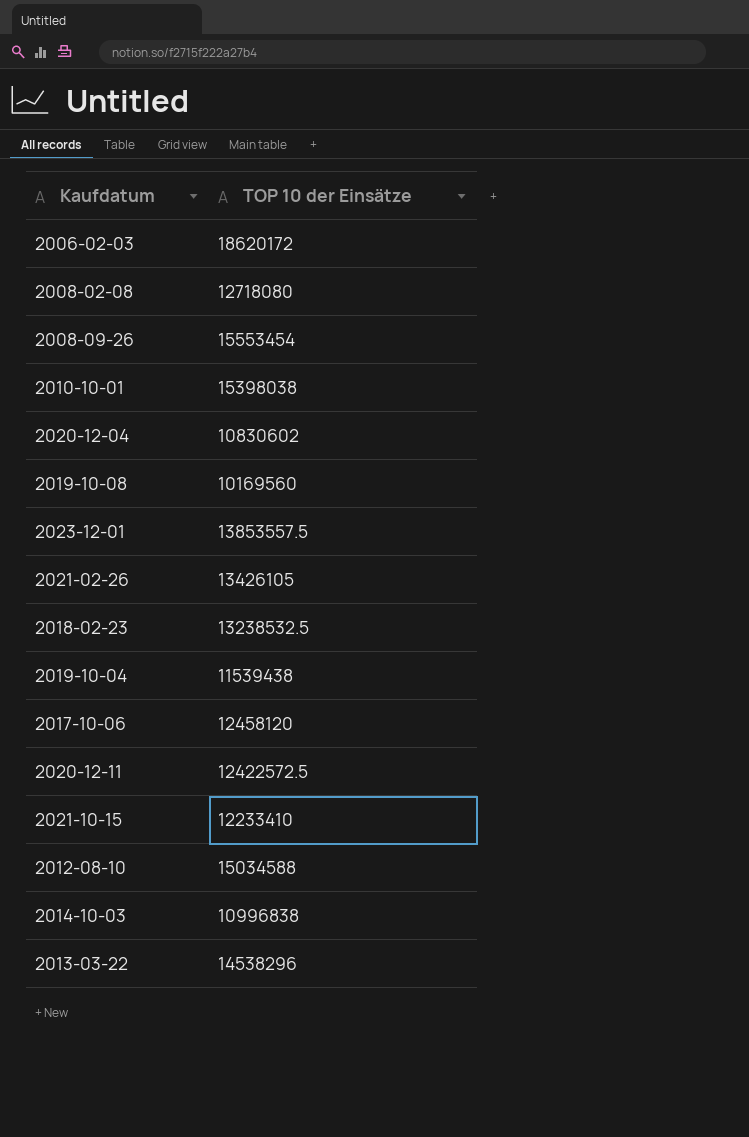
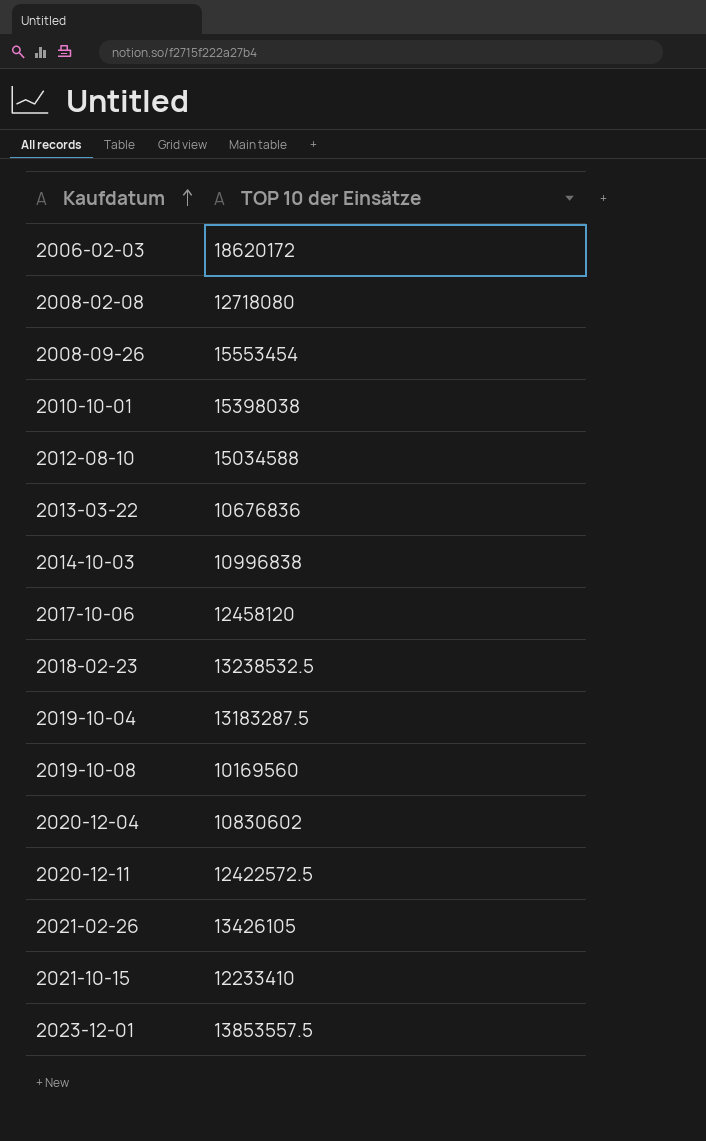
row order: none -> Kaufdatum ascending
2013-03-22 | TOP 10 der Einsätze: 14538296 -> 10676836
2019-10-04 | TOP 10 der Einsätze: 11539438 -> 13183287.5

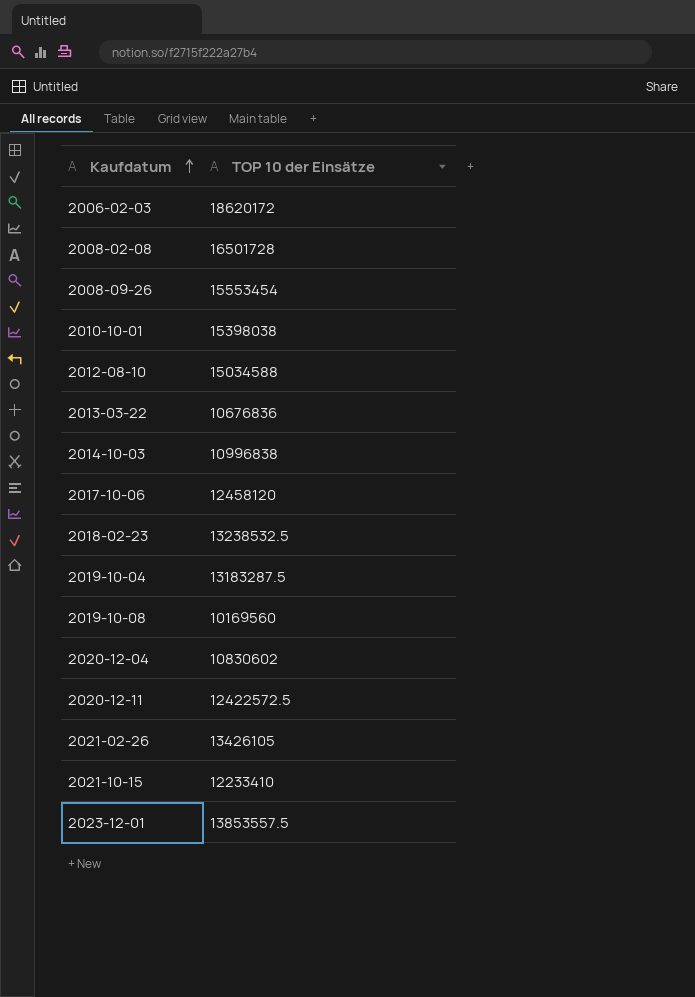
2008-02-08 | TOP 10 der Einsätze: 12718080 -> 16501728

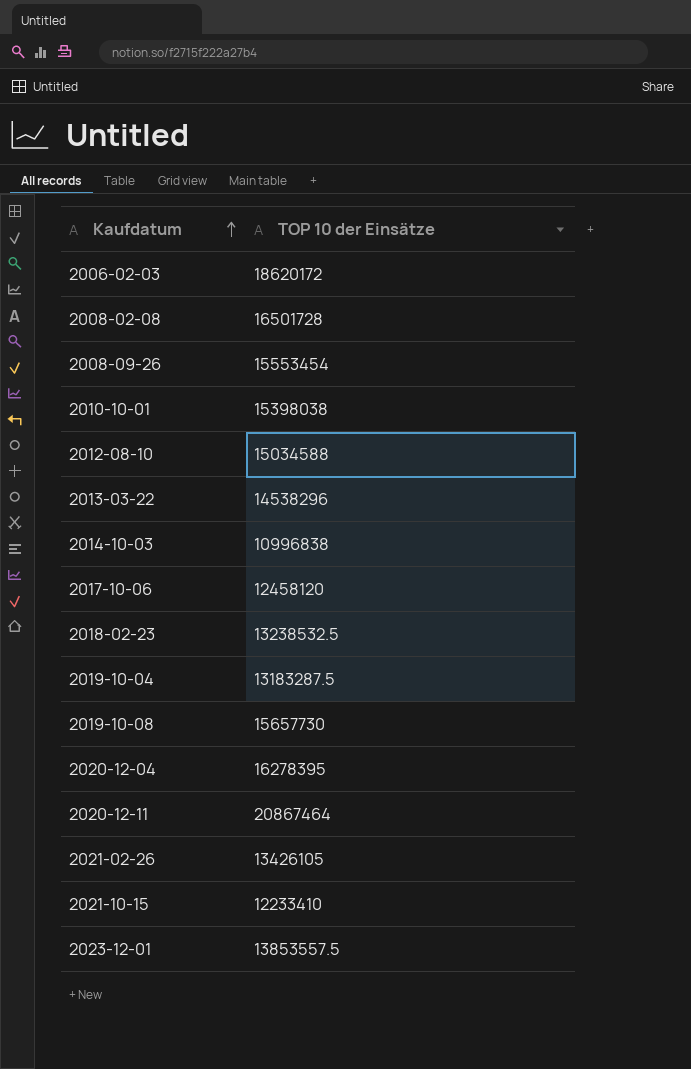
2013-03-22 | TOP 10 der Einsätze: 10676836 -> 14538296
2019-10-08 | TOP 10 der Einsätze: 10169560 -> 15657730
2020-12-04 | TOP 10 der Einsätze: 10830602 -> 16278395
2020-12-11 | TOP 10 der Einsätze: 12422572.5 -> 20867464

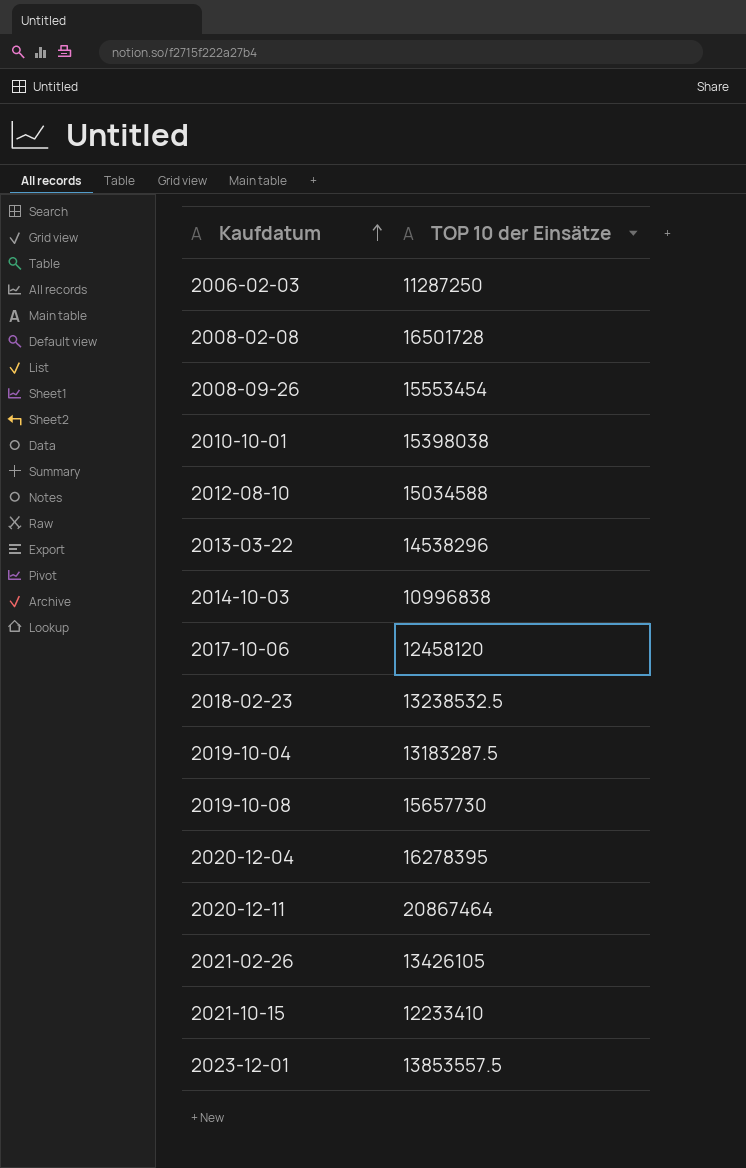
2006-02-03 | TOP 10 der Einsätze: 18620172 -> 11287250

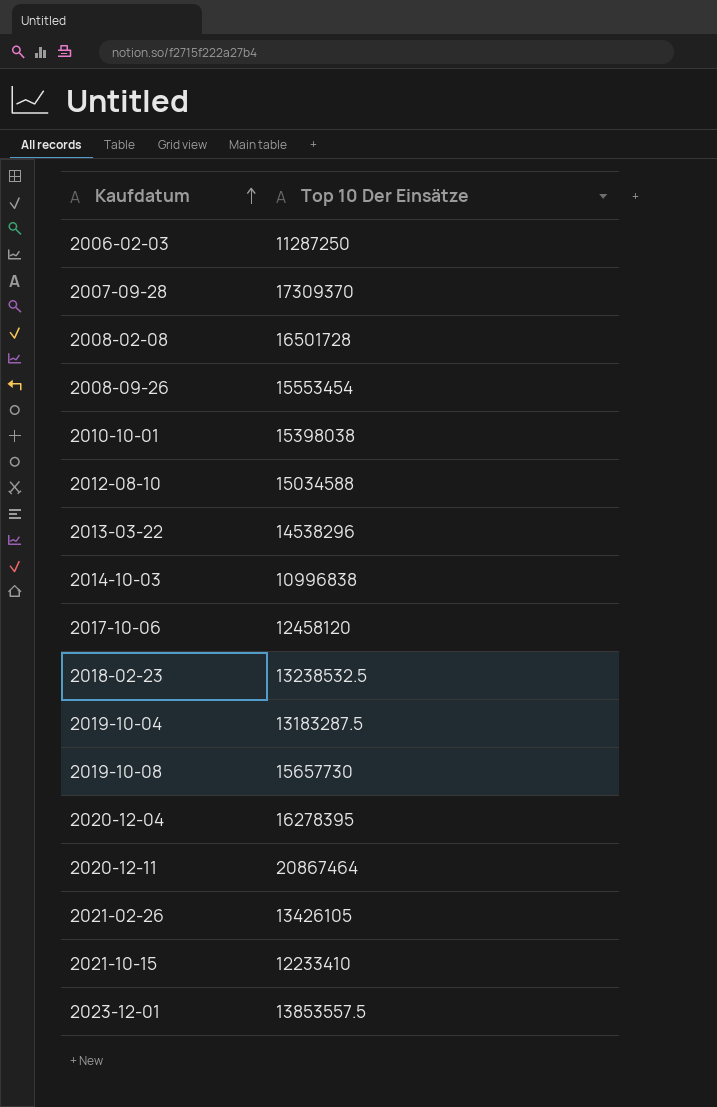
column name: TOP 10 der Einsätze -> Top 10 Der Einsätze
row 2007-09-28: none -> 17309370

